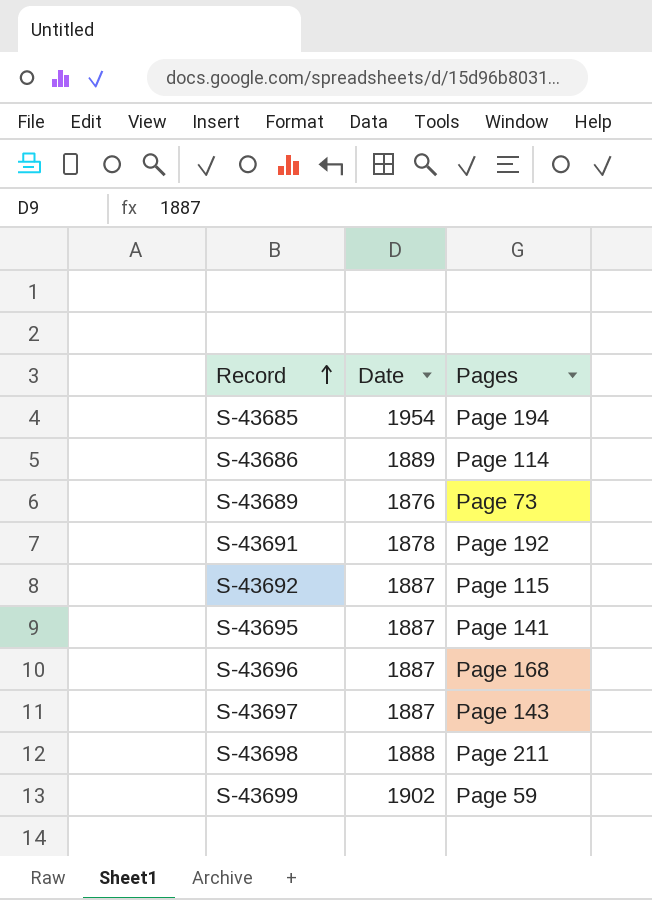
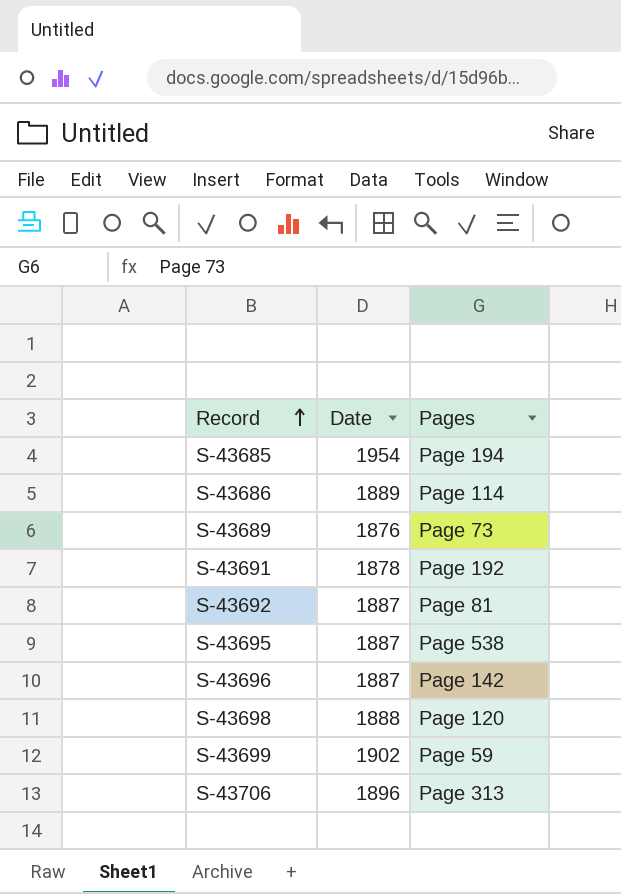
row S-43697: 1887 | Page 143 -> none
S-43692 | Pages: Page 115 -> Page 81
S-43695 | Pages: Page 141 -> Page 538
S-43696 | Pages: Page 168 -> Page 142
S-43698 | Pages: Page 211 -> Page 120
row S-43706: none -> 1896 | Page 313

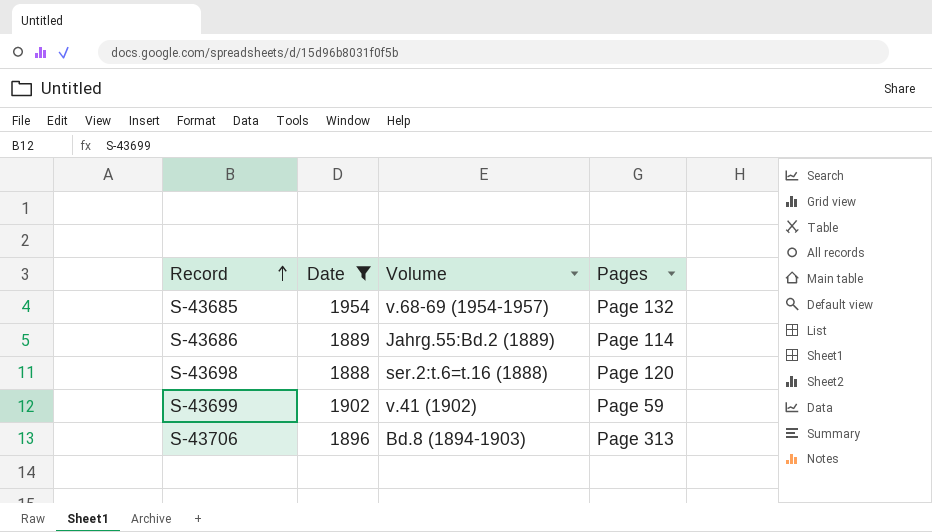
filter: none -> Date >= 1888
column Volume | position: none -> 3
S-43685 | Pages: Page 194 -> Page 132

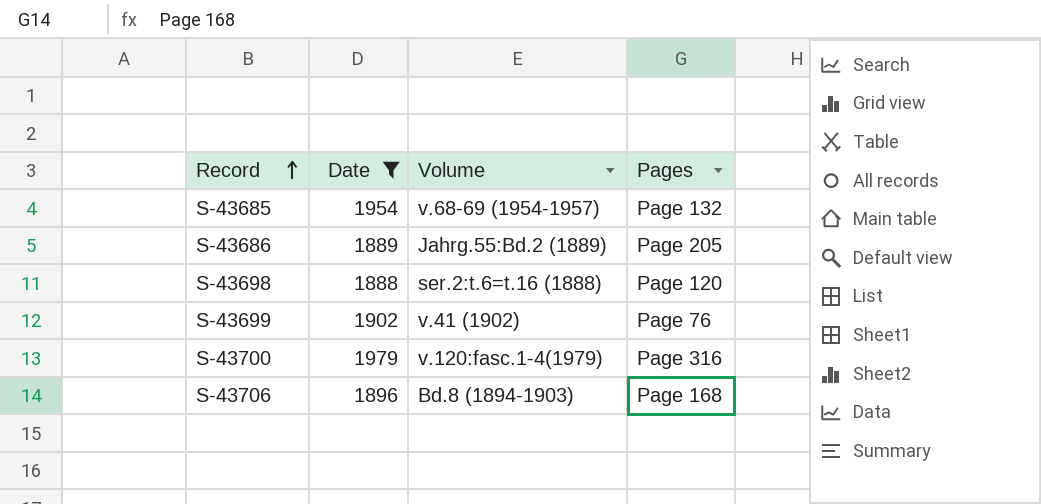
S-43686 | Pages: Page 114 -> Page 205
S-43699 | Pages: Page 59 -> Page 76
row S-43700: none -> 1979 | v.120:fasc.1-4(1979) | Page 316
S-43706 | Pages: Page 313 -> Page 168

